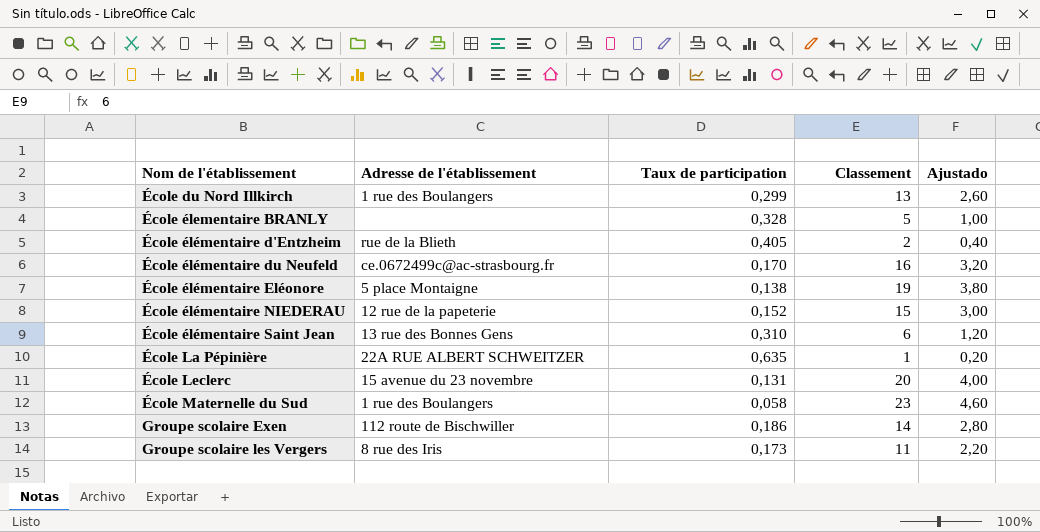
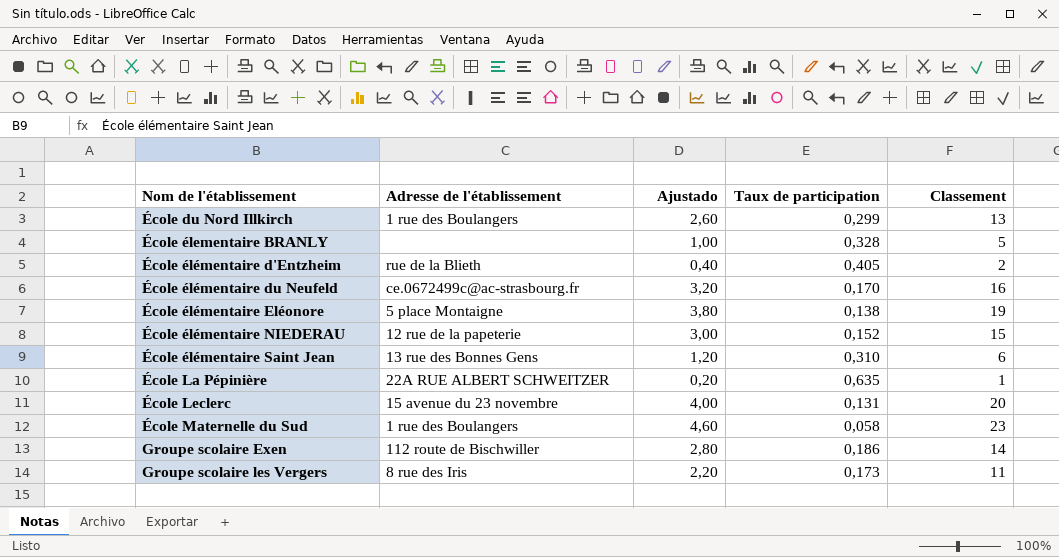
column Ajustado | position: 5 -> 3

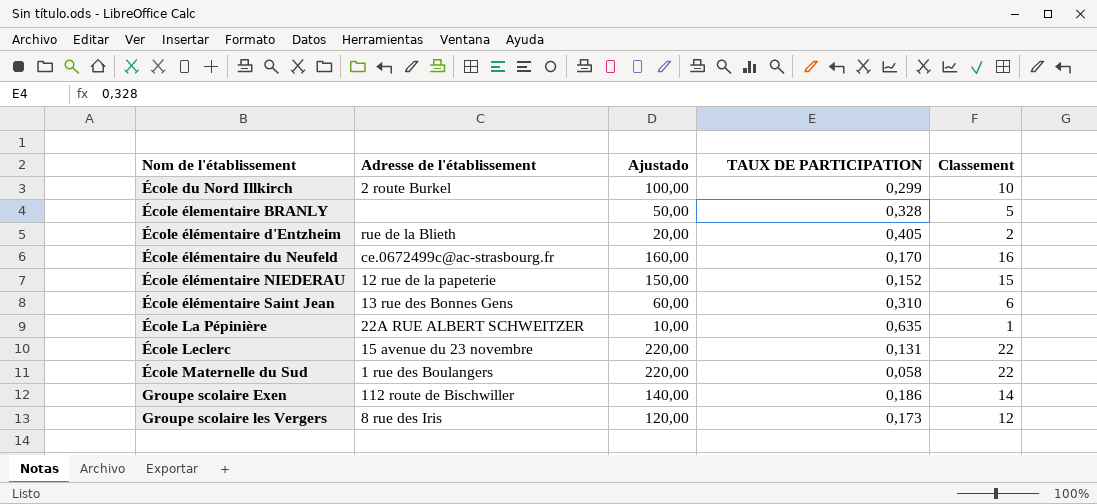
column Ajustado | formula: [Classement] * 0,2 -> [Classement] * 10
column name: Taux de participation -> TAUX DE PARTICIPATION
row École élémentaire Eléonore: 5 place Montaigne | 3,80 | 0,138 | 19 -> none
École du Nord Illkirch | Adresse de l'établissement: 1 rue des Boulangers -> 2 route Burkel
École du Nord Illkirch | Classement: 13 -> 10
École Leclerc | Classement: 20 -> 22
École Maternelle du Sud | Classement: 23 -> 22
Groupe scolaire les Vergers | Classement: 11 -> 12

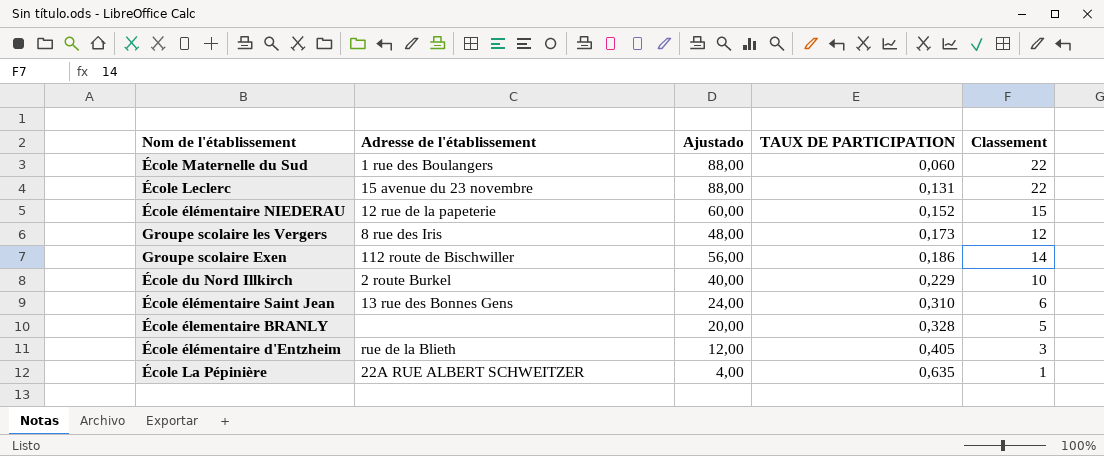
row order: Nom de l'établissement ascending -> TAUX DE PARTICIPATION ascending
column Ajustado | formula: [Classement] * 10 -> [Classement] * 4
row École élémentaire du Neufeld: ce.0672499c@ac-strasbourg.fr | 160,00 | 0,170 | 16 -> none
École Maternelle du Sud | TAUX DE PARTICIPATION: 0,058 -> 0,060
École du Nord Illkirch | TAUX DE PARTICIPATION: 0,299 -> 0,229
École élémentaire d'Entzheim | Classement: 2 -> 3

